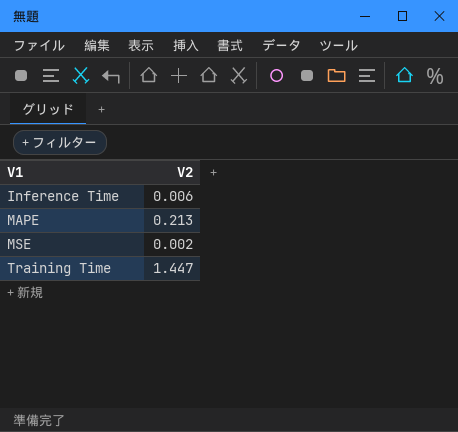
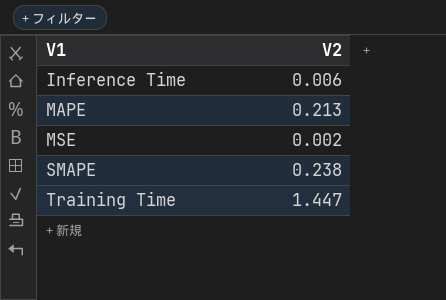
row SMAPE: none -> 0.238

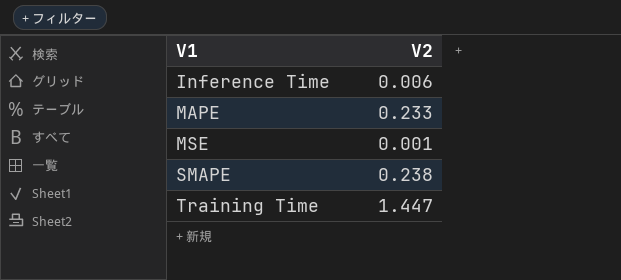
MAPE | V2: 0.213 -> 0.233
MSE | V2: 0.002 -> 0.001

